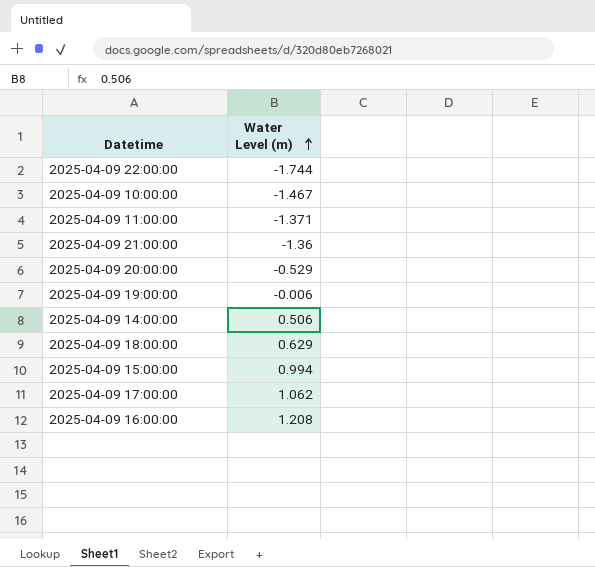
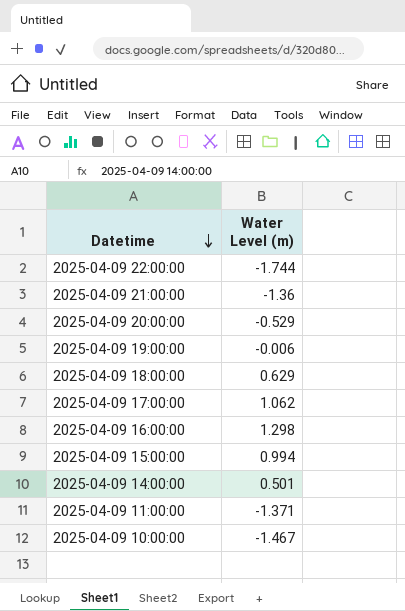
row order: Water Level (m) ascending -> Datetime descending
2025-04-09 16:00:00 | Water Level (m): 1.208 -> 1.298
2025-04-09 14:00:00 | Water Level (m): 0.506 -> 0.501

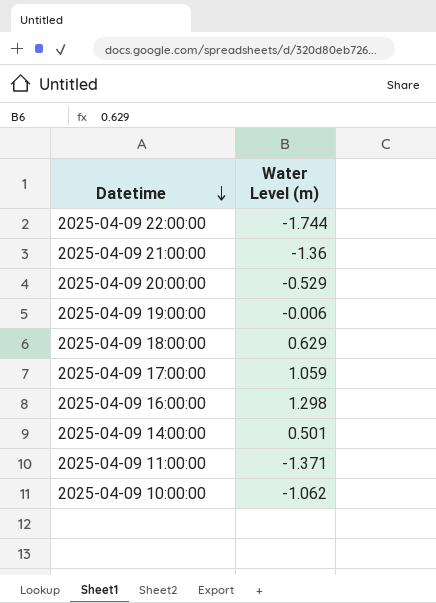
row 2025-04-09 15:00:00: 0.994 -> none
2025-04-09 17:00:00 | Water Level (m): 1.062 -> 1.059
2025-04-09 10:00:00 | Water Level (m): -1.467 -> -1.062

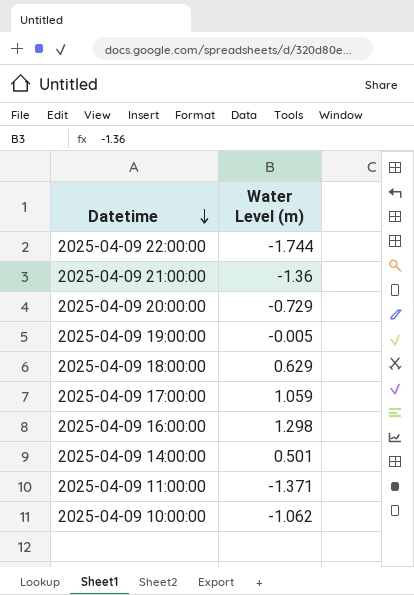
2025-04-09 20:00:00 | Water Level (m): -0.529 -> -0.729
2025-04-09 19:00:00 | Water Level (m): -0.006 -> -0.005

